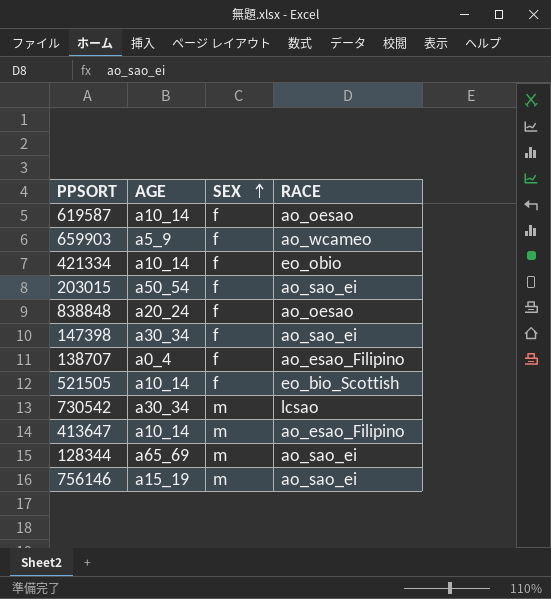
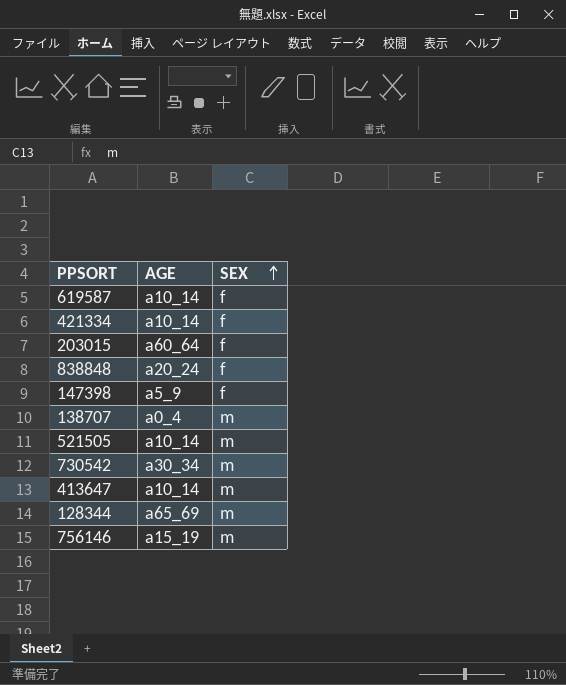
column RACE | position: 4 -> none
row 659903: a5_9 | f | ao_wcameo -> none
203015 | AGE: a50_54 -> a60_64
147398 | AGE: a30_34 -> a5_9
138707 | SEX: f -> m
521505 | SEX: f -> m

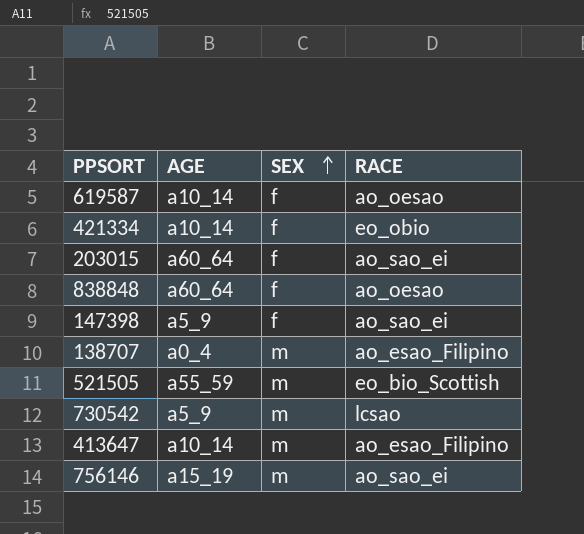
column RACE | position: none -> 4
row 128344: a65_69 | m -> none
838848 | AGE: a20_24 -> a60_64
521505 | AGE: a10_14 -> a55_59
730542 | AGE: a30_34 -> a5_9

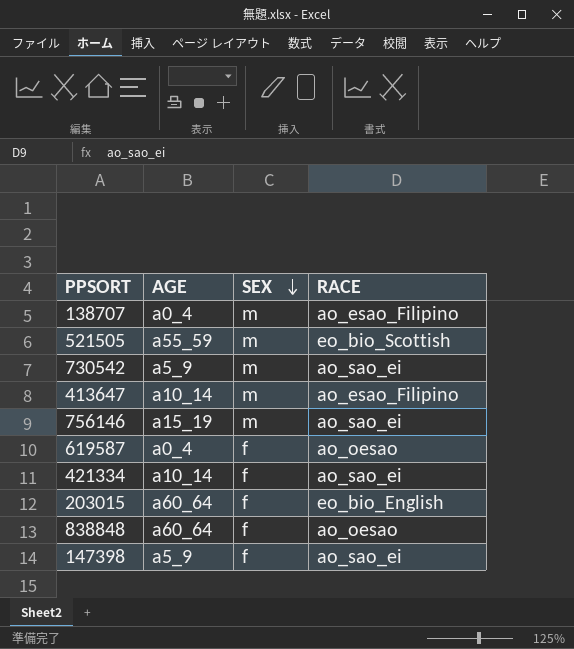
row order: SEX ascending -> SEX descending
730542 | RACE: lcsao -> ao_sao_ei
619587 | AGE: a10_14 -> a0_4
421334 | RACE: eo_obio -> ao_sao_ei
203015 | RACE: ao_sao_ei -> eo_bio_English

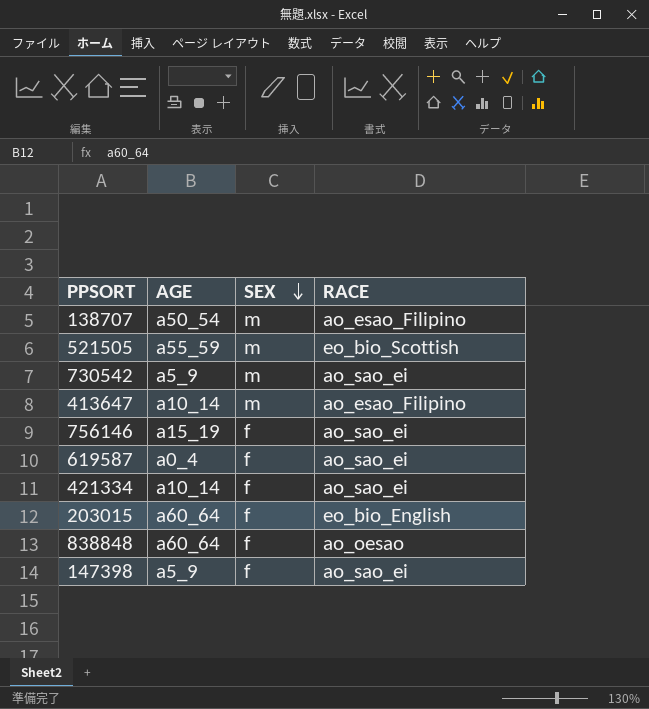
138707 | AGE: a0_4 -> a50_54
756146 | SEX: m -> f
619587 | RACE: ao_oesao -> ao_sao_ei

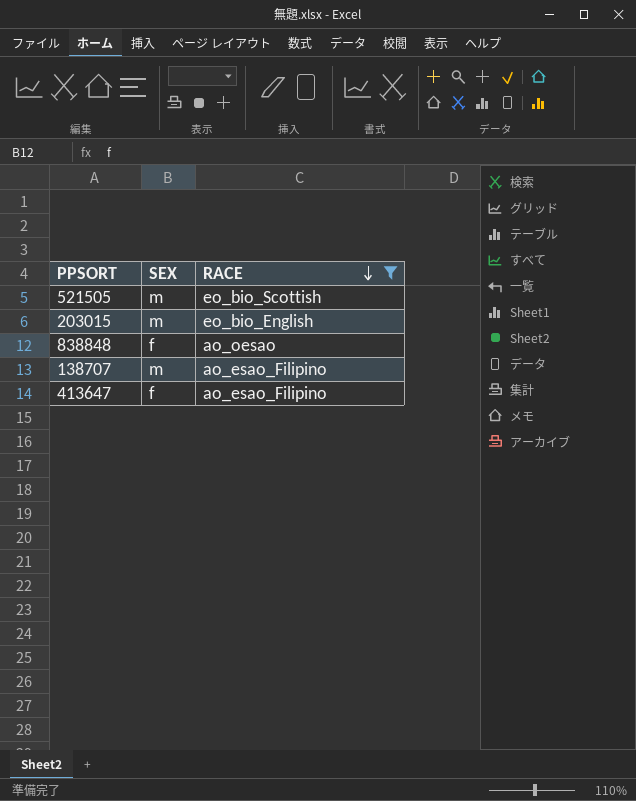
filter: none -> RACE != ao_sao_ei
row order: SEX descending -> RACE descending
column AGE | position: 2 -> none
203015 | SEX: f -> m
413647 | SEX: m -> f

